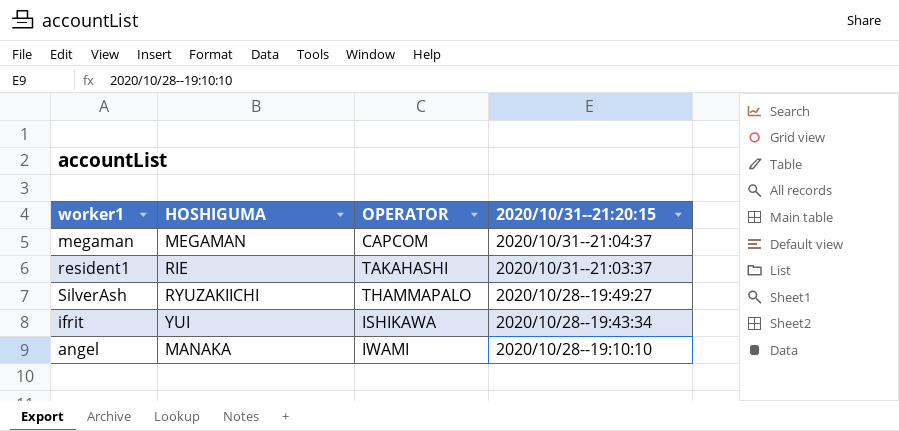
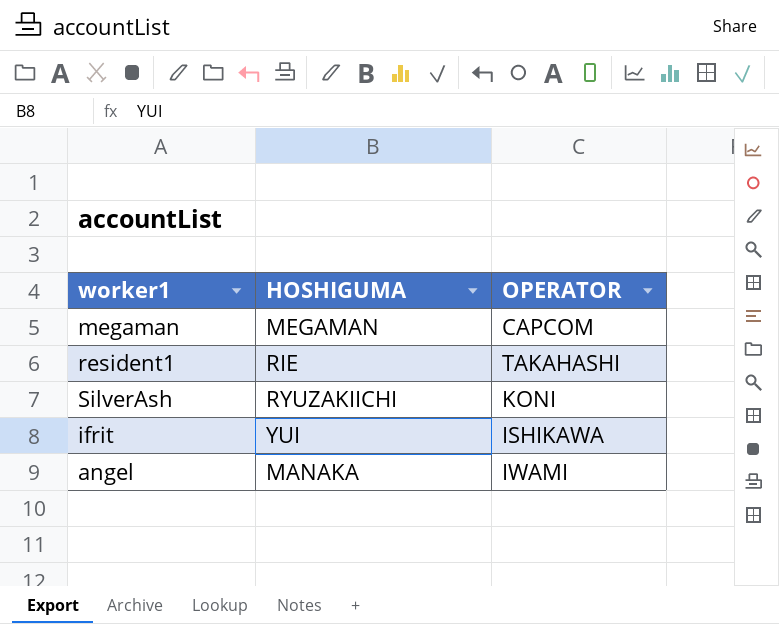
column 2020/10/31--21:20:15 | position: 4 -> none
SilverAsh | OPERATOR: THAMMAPALO -> KONI

